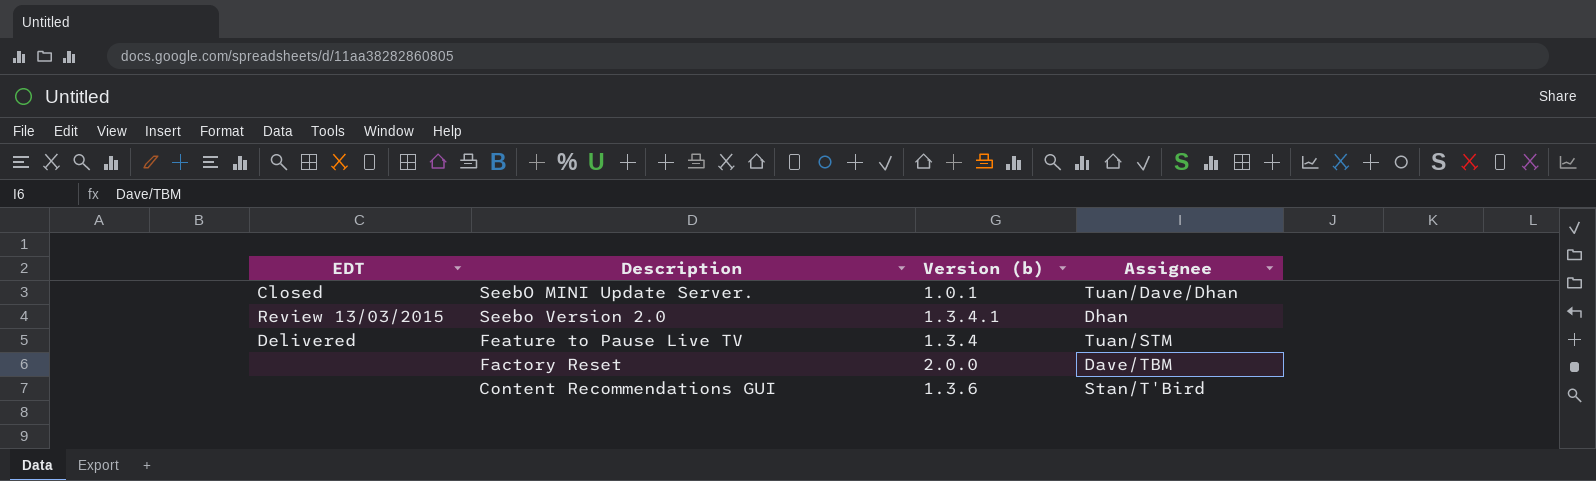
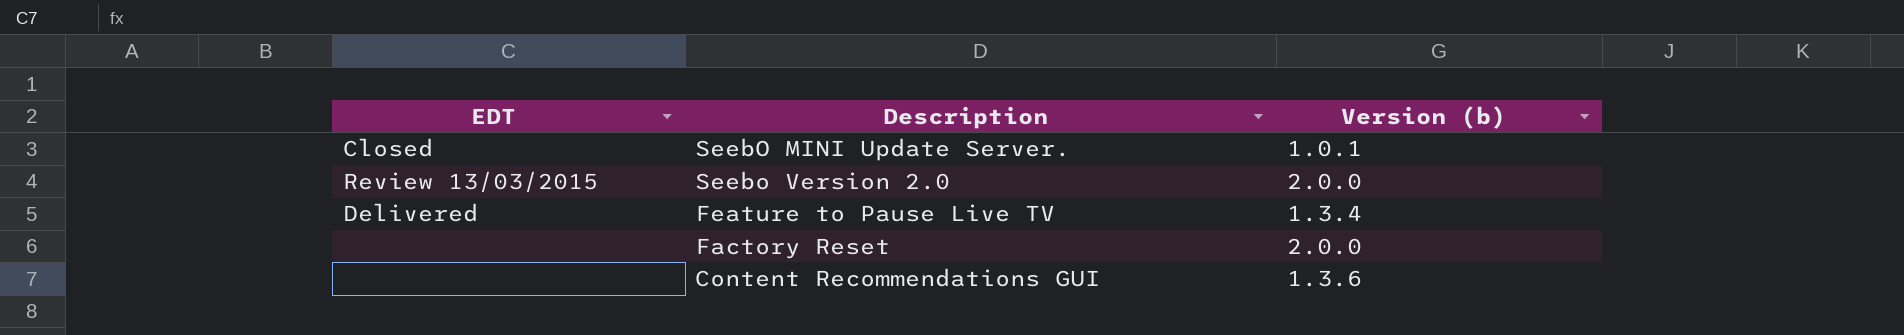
column Assignee | position: 4 -> none
Seebo Version 2.0 | Version (b): 1.3.4.1 -> 2.0.0

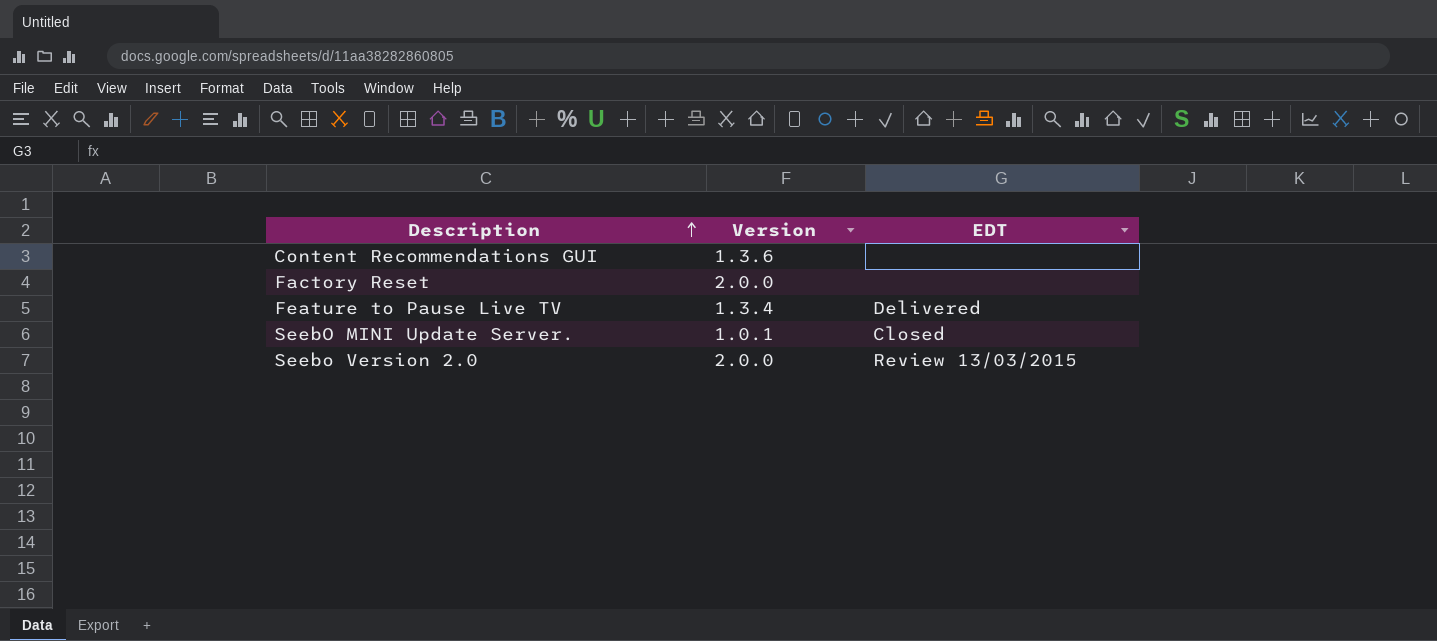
row order: none -> Description ascending
column name: Version (b) -> Version
column EDT | position: 1 -> 3

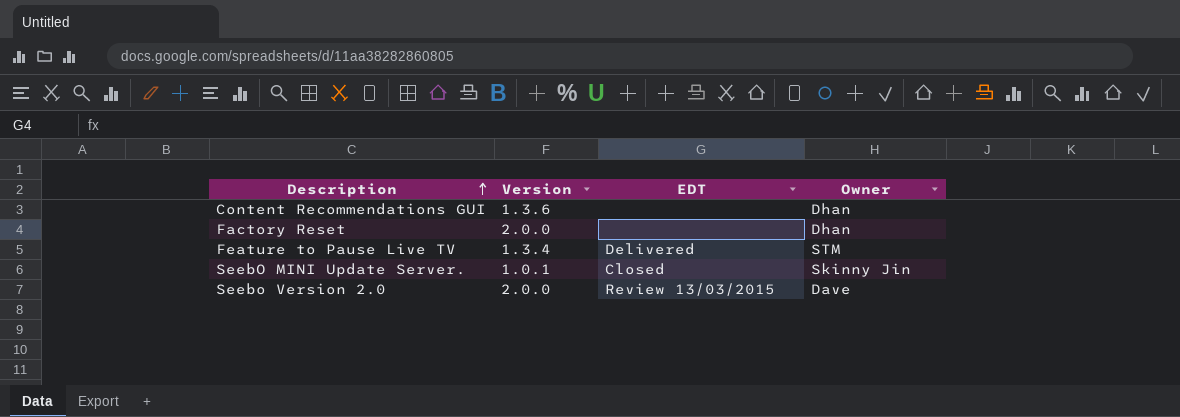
column Owner | position: none -> 4

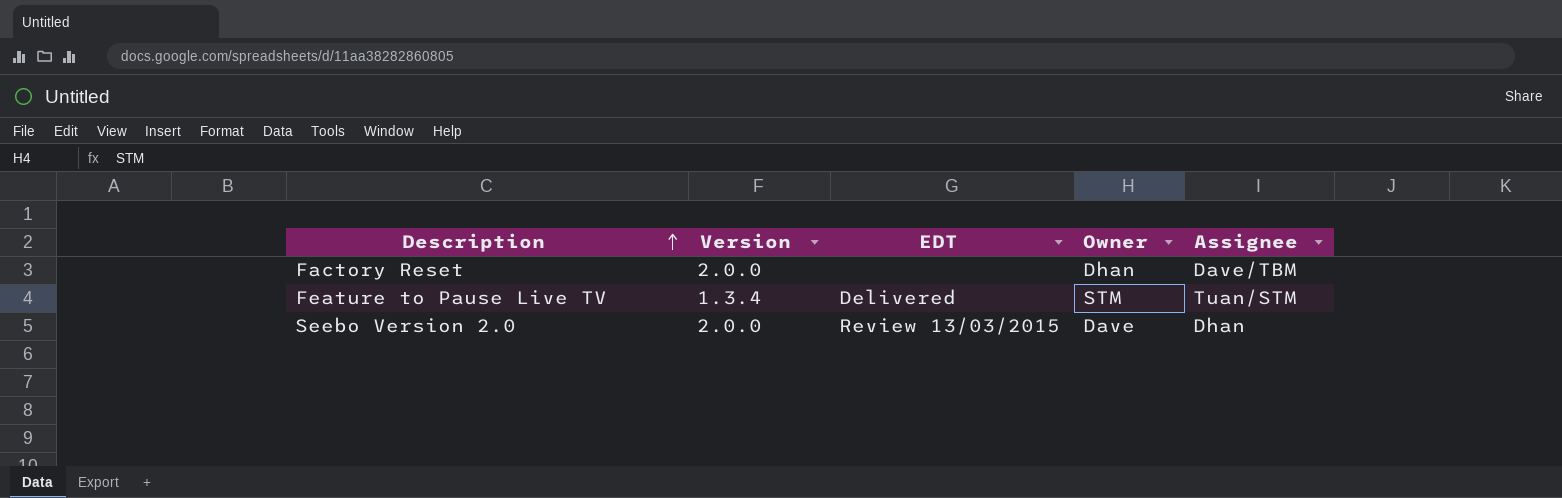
column Assignee | position: none -> 5
row Content Recommendations GUI: 1.3.6 | none | Dhan -> none
row SeebO MINI Update Server.: 1.0.1 | Closed | Skinny Jin -> none

